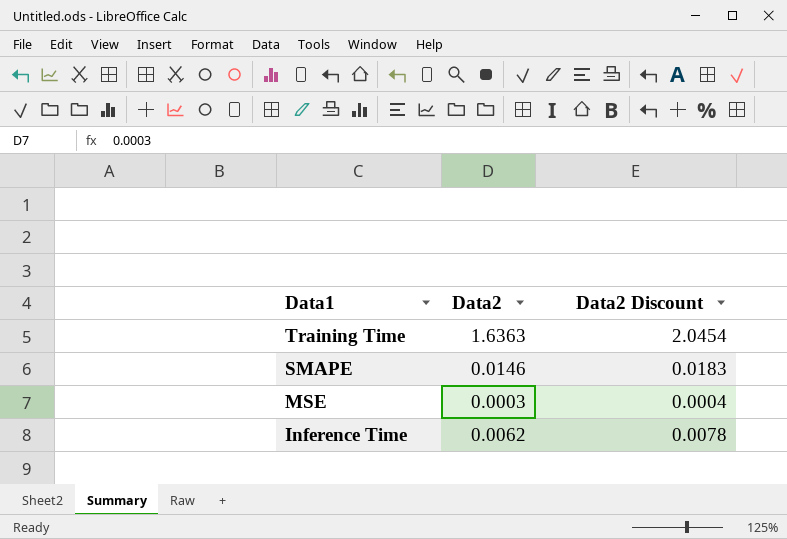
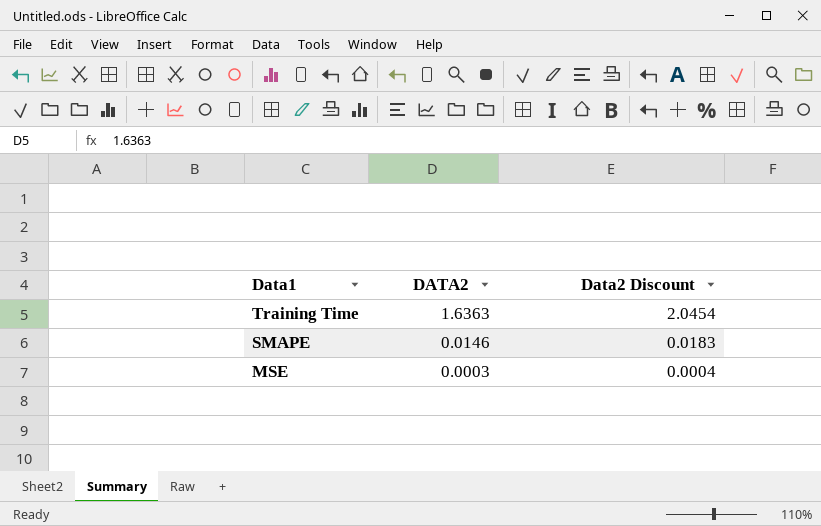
column name: Data2 -> DATA2
row Inference Time: 0.0062 | 0.0078 -> none

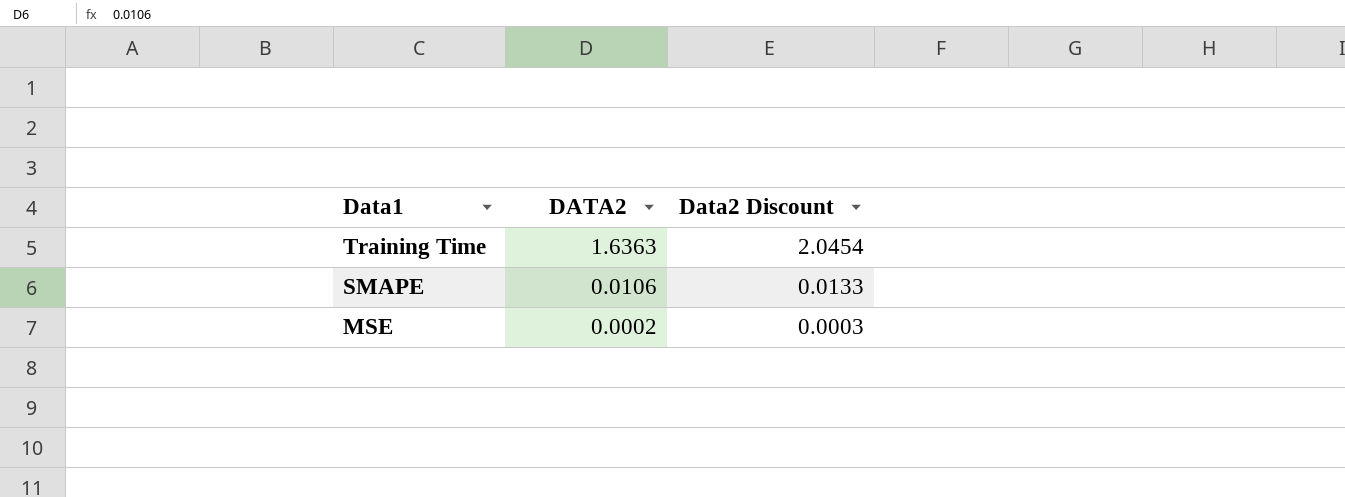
SMAPE | DATA2: 0.0146 -> 0.0106
SMAPE | Data2 Discount: 0.0183 -> 0.0133
MSE | DATA2: 0.0003 -> 0.0002
MSE | Data2 Discount: 0.0004 -> 0.0003

